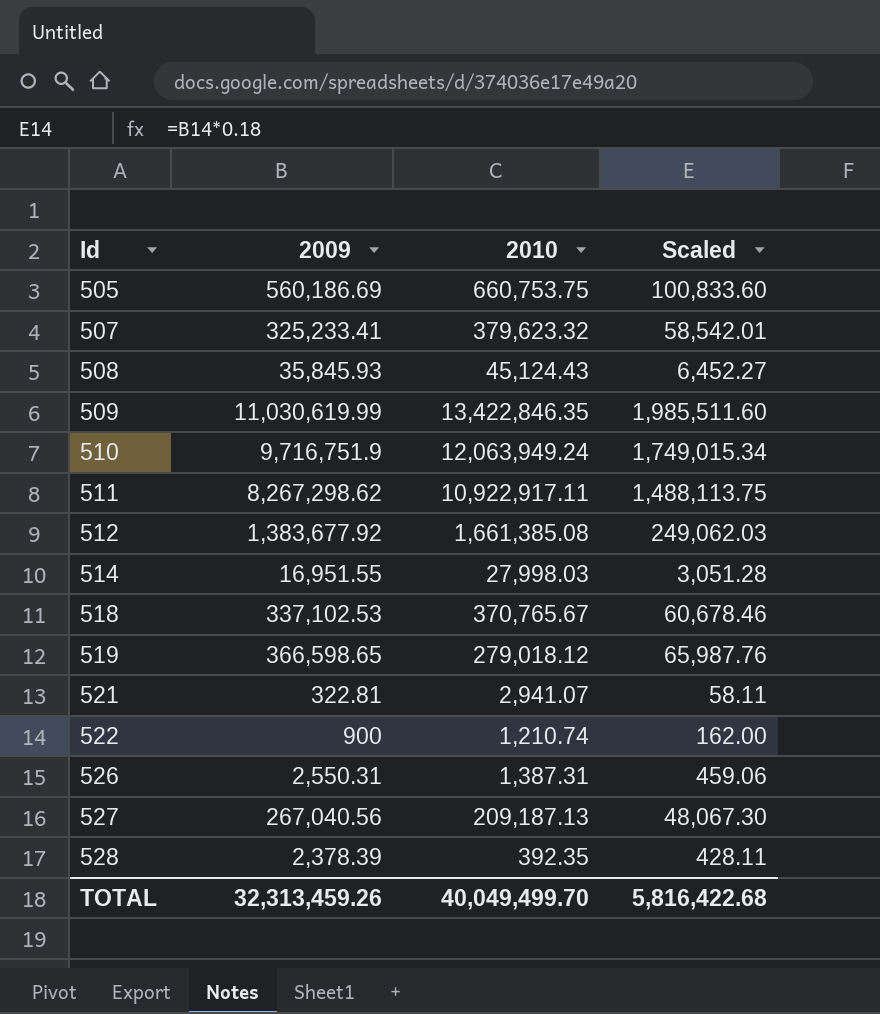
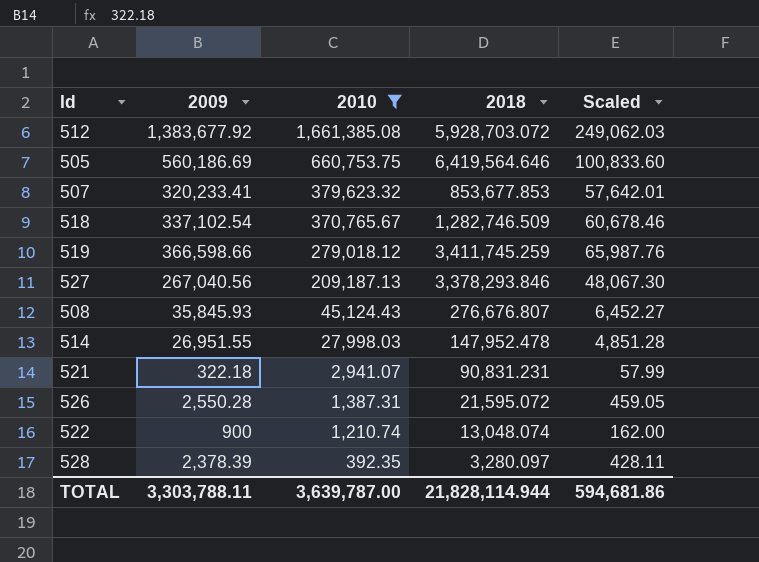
filter: none -> 2010 <= 1,661,385.08
row order: Id ascending -> 2010 descending
column 2018 | position: none -> 4
507 | 2009: 325,233.41 -> 320,233.41
507 | Scaled: 58,542.01 -> 57,642.01
518 | 2009: 337,102.53 -> 337,102.54
519 | 2009: 366,598.65 -> 366,598.66
514 | 2009: 16,951.55 -> 26,951.55
514 | Scaled: 3,051.28 -> 4,851.28
521 | 2009: 322.81 -> 322.18
521 | Scaled: 58.11 -> 57.99
526 | 2009: 2,550.31 -> 2,550.28
526 | Scaled: 459.06 -> 459.05
TOTAL | 2009: 32,313,459.26 -> 3,303,788.11
TOTAL | 2010: 40,049,499.70 -> 3,639,787.00
TOTAL | Scaled: 5,816,422.68 -> 594,681.86

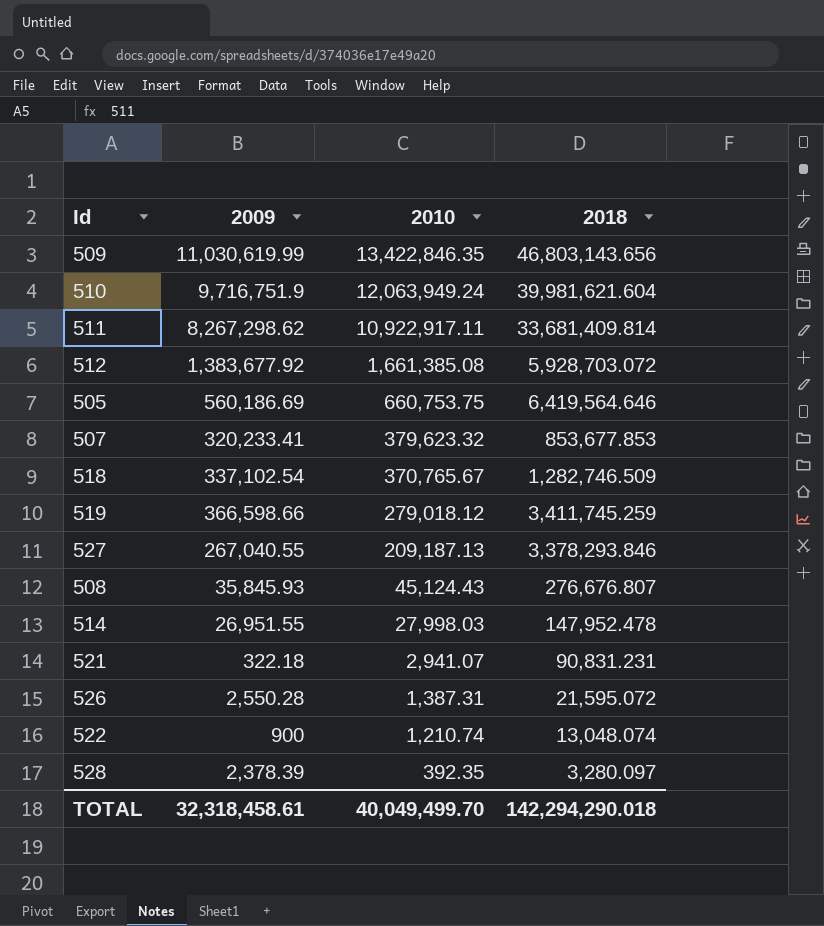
filter: 2010 <= 1,661,385.08 -> none
column Scaled | formula: [2009] * 0.18 -> none
527 | 2009: 267,040.56 -> 267,040.55
TOTAL | 2009: 3,303,788.11 -> 32,318,458.61
TOTAL | 2010: 3,639,787.00 -> 40,049,499.70
TOTAL | 2018: 21,828,114.944 -> 142,294,290.018

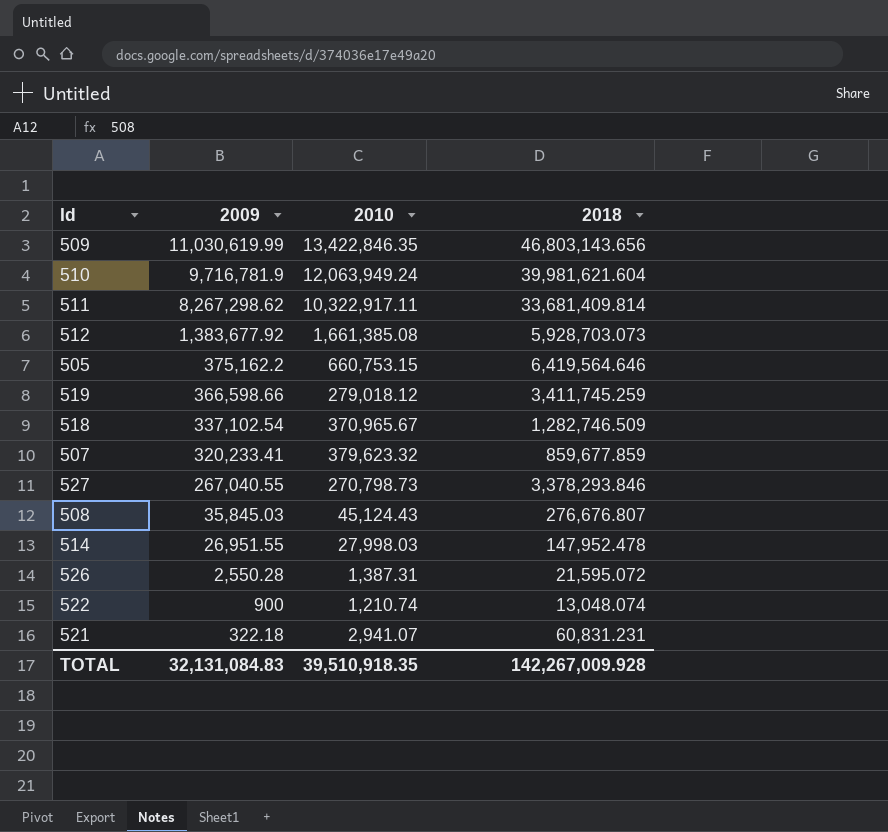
row order: 2010 descending -> 2009 descending
row 528: 2,378.39 | 392.35 | 3,280.097 -> none
510 | 2009: 9,716,751.9 -> 9,716,781.9
511 | 2010: 10,922,917.11 -> 10,322,917.11
512 | 2018: 5,928,703.072 -> 5,928,703.073
505 | 2009: 560,186.69 -> 375,162.2
505 | 2010: 660,753.75 -> 660,753.15
518 | 2010: 370,765.67 -> 370,965.67
507 | 2018: 853,677.853 -> 859,677.859
527 | 2010: 209,187.13 -> 270,798.73
508 | 2009: 35,845.93 -> 35,845.03
521 | 2018: 90,831.231 -> 60,831.231
TOTAL | 2009: 32,318,458.61 -> 32,131,084.83
TOTAL | 2010: 40,049,499.70 -> 39,510,918.35
TOTAL | 2018: 142,294,290.018 -> 142,267,009.928

